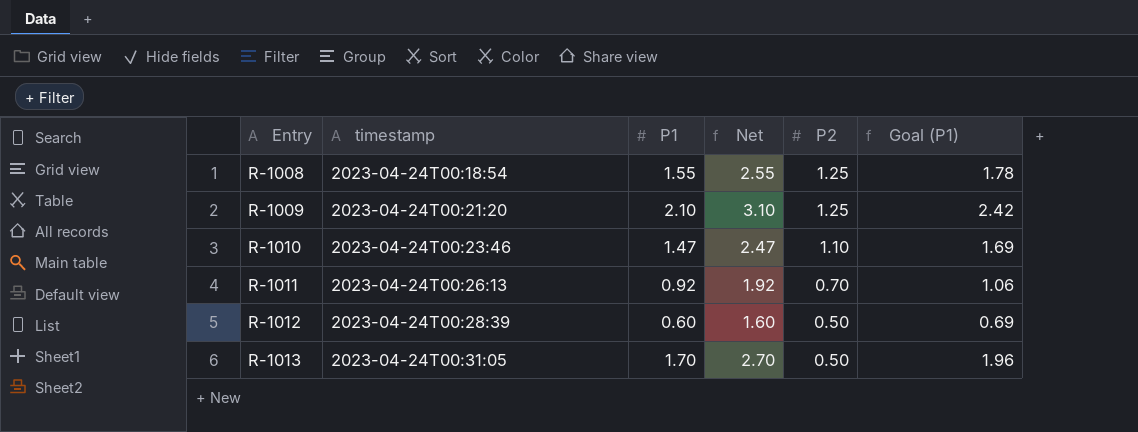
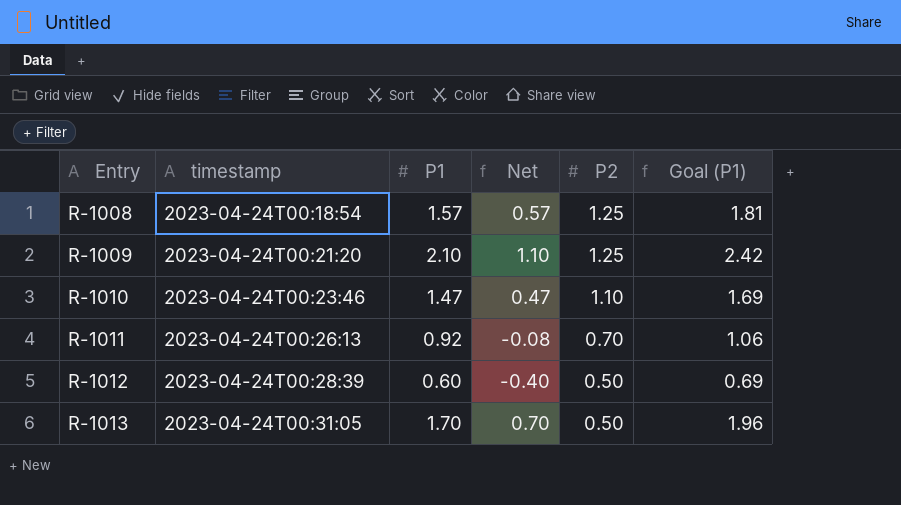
column Net | formula: [P1] + 1 -> [P1] - 1
R-1008 | P1: 1.55 -> 1.57
R-1008 | Goal (P1): 1.78 -> 1.81

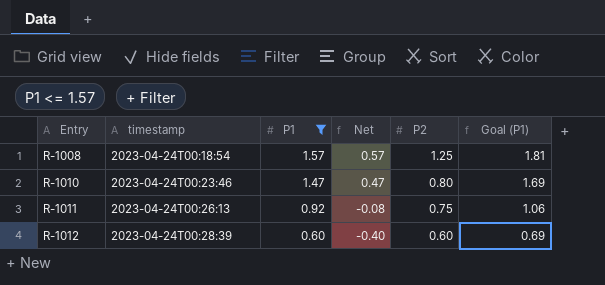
filter: none -> P1 <= 1.57
R-1010 | P2: 1.10 -> 0.80
R-1011 | P2: 0.70 -> 0.75
R-1012 | P2: 0.50 -> 0.60

